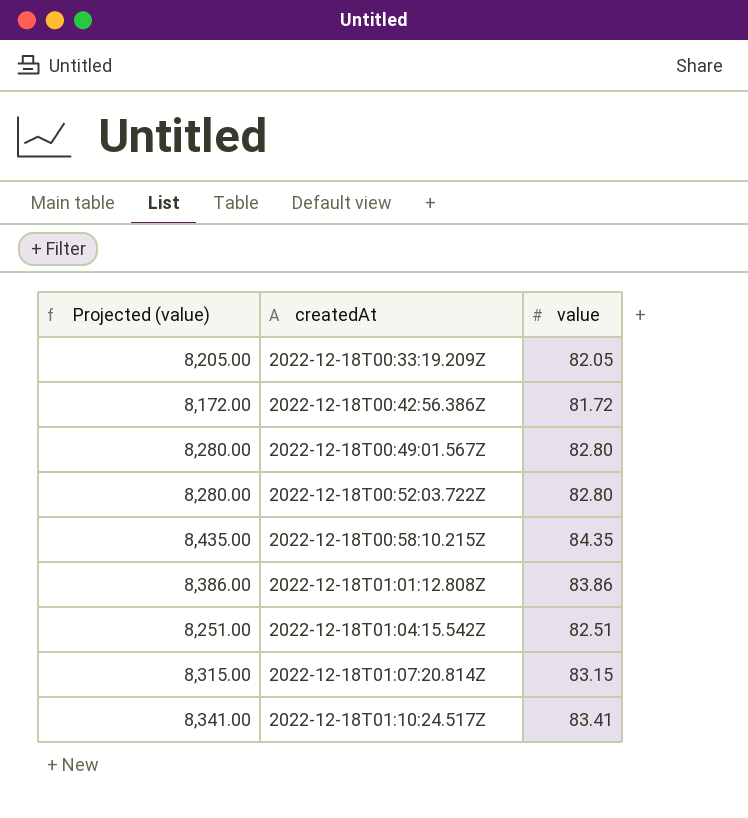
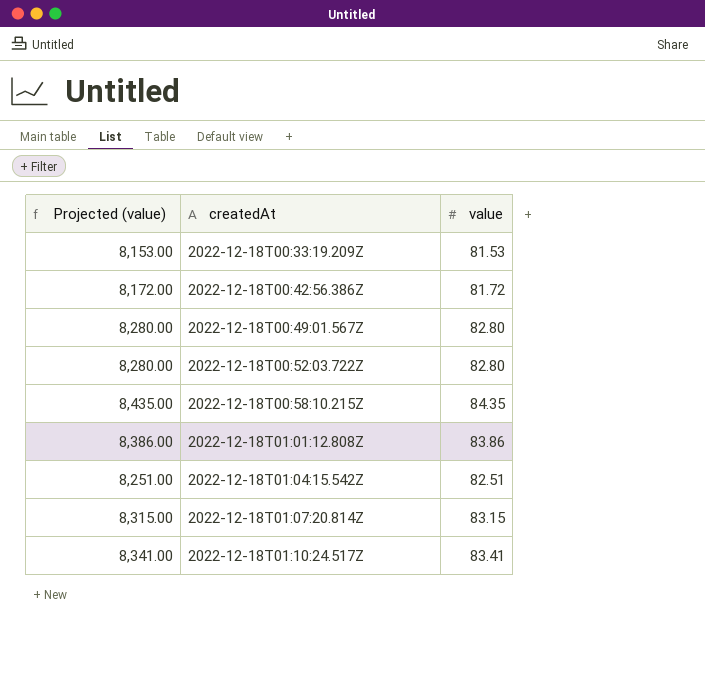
2022-12-18T00:33:19.209Z | Projected (value): 8,205.00 -> 8,153.00
2022-12-18T00:33:19.209Z | value: 82.05 -> 81.53

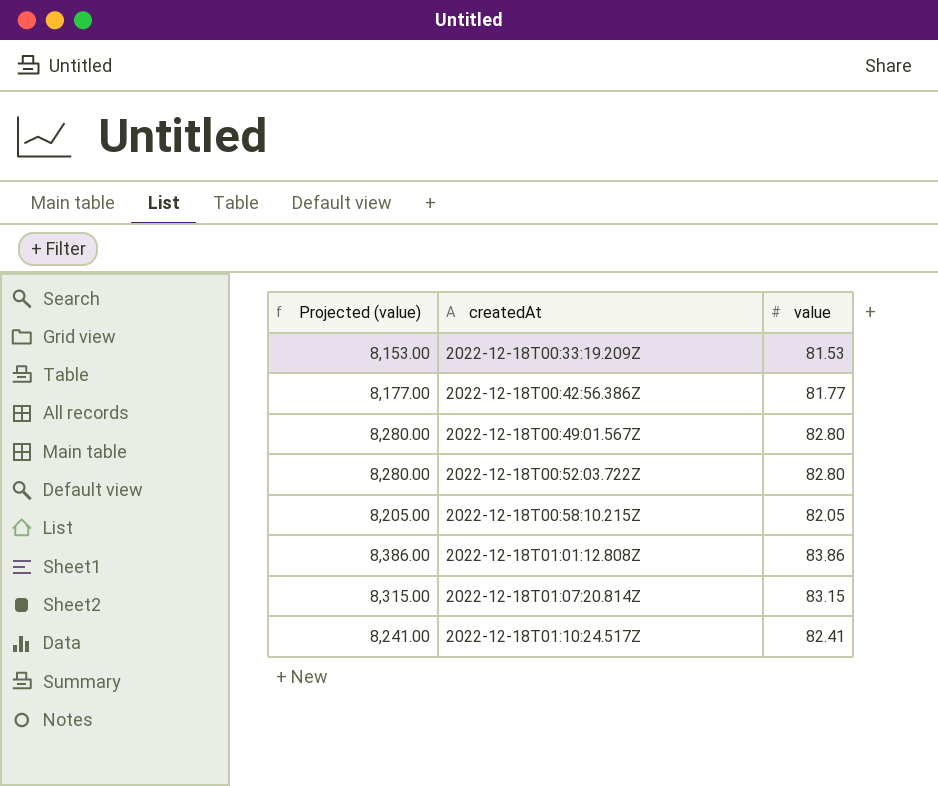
row 2022-12-18T01:04:15.542Z: 8,251.00 | 82.51 -> none
2022-12-18T00:42:56.386Z | Projected (value): 8,172.00 -> 8,177.00
2022-12-18T00:42:56.386Z | value: 81.72 -> 81.77
2022-12-18T00:58:10.215Z | Projected (value): 8,435.00 -> 8,205.00
2022-12-18T00:58:10.215Z | value: 84.35 -> 82.05
2022-12-18T01:10:24.517Z | Projected (value): 8,341.00 -> 8,241.00
2022-12-18T01:10:24.517Z | value: 83.41 -> 82.41

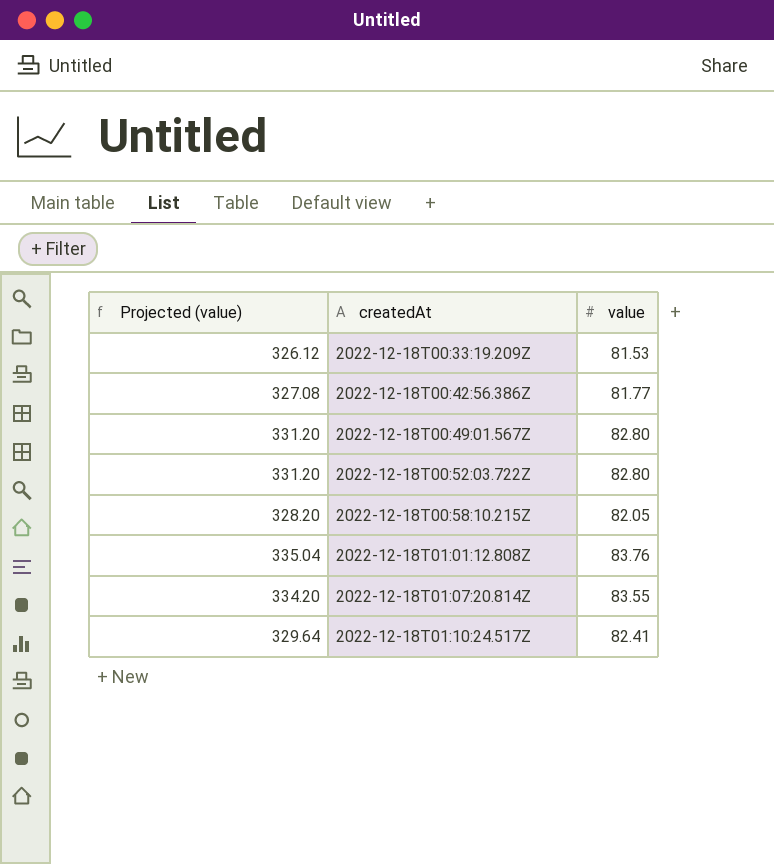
column Projected (value) | formula: [value] * 100 -> [value] * 4
2022-12-18T01:01:12.808Z | value: 83.86 -> 83.76
2022-12-18T01:07:20.814Z | value: 83.15 -> 83.55

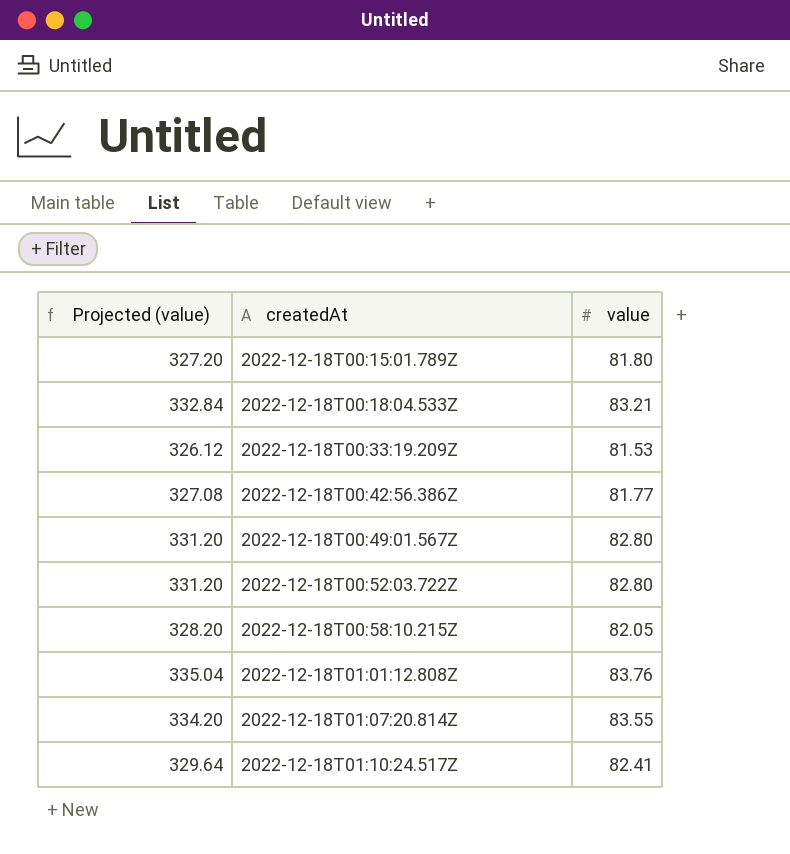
row 2022-12-18T00:15:01.789Z: none -> 327.20 | 81.80
row 2022-12-18T00:18:04.533Z: none -> 332.84 | 83.21

